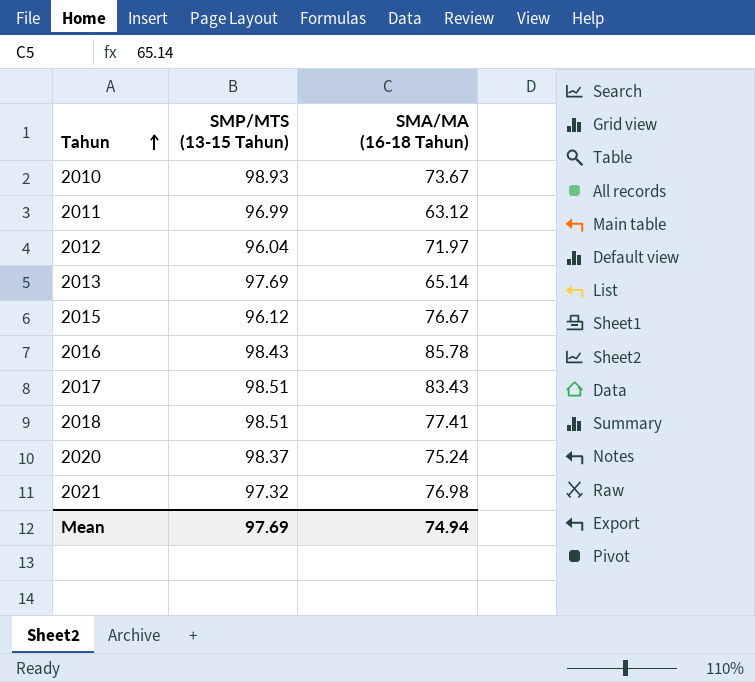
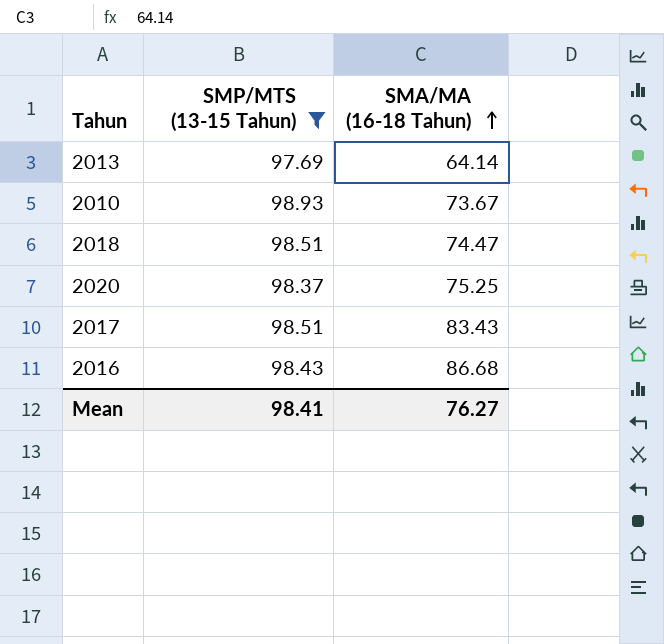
filter: none -> SMP/MTS (13-15 Tahun) >= 97.69
row order: Tahun ascending -> SMA/MA (16-18 Tahun) ascending
2013 | SMA/MA (16-18 Tahun): 65.14 -> 64.14
2018 | SMA/MA (16-18 Tahun): 77.41 -> 74.47
2020 | SMA/MA (16-18 Tahun): 75.24 -> 75.25
2016 | SMA/MA (16-18 Tahun): 85.78 -> 86.68
Mean | SMP/MTS (13-15 Tahun): 97.69 -> 98.41
Mean | SMA/MA (16-18 Tahun): 74.94 -> 76.27

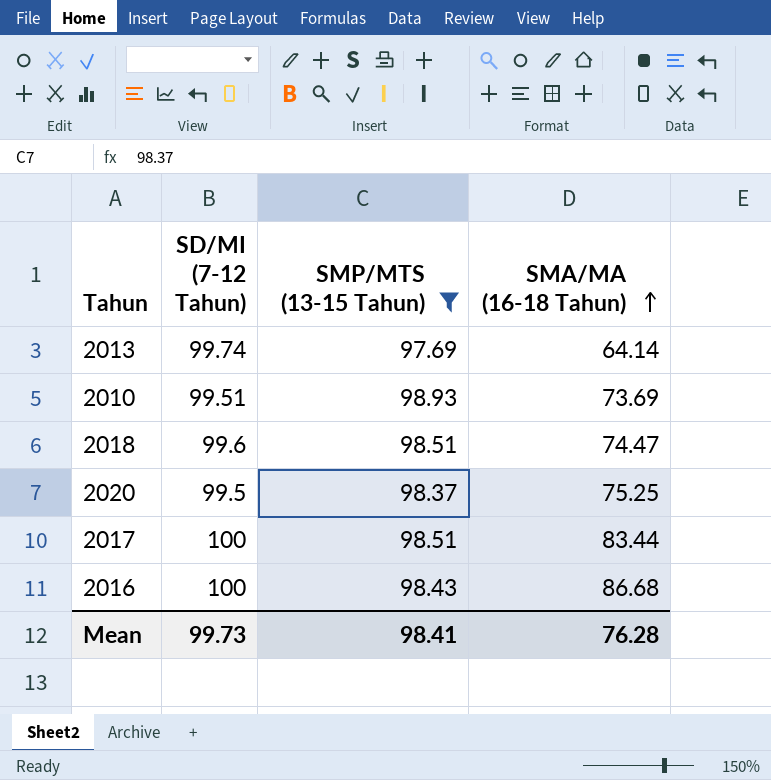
column SD/MI (7-12 Tahun) | position: none -> 2
2010 | SMA/MA (16-18 Tahun): 73.67 -> 73.69
2017 | SMA/MA (16-18 Tahun): 83.43 -> 83.44
Mean | SMA/MA (16-18 Tahun): 76.27 -> 76.28

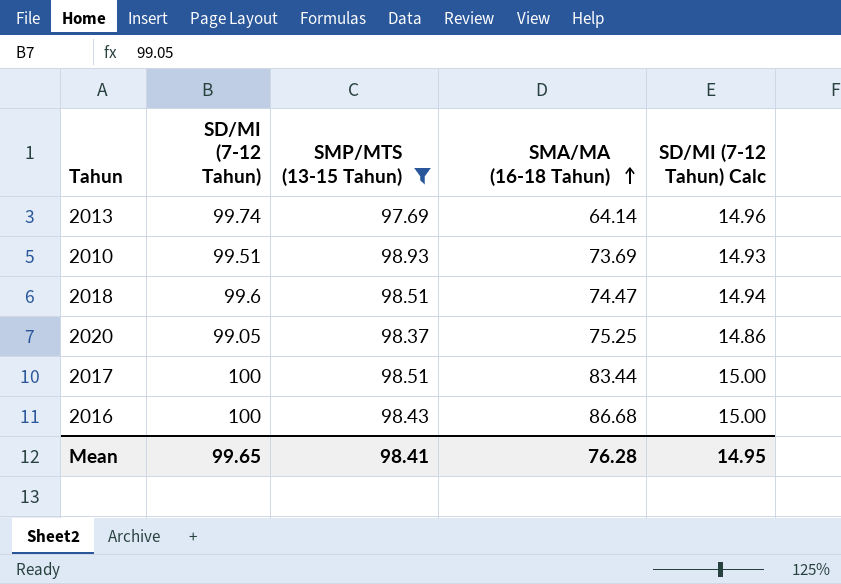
column SD/MI (7-12 Tahun) Calc | formula: none -> [SD/MI (7-12 Tahun)] * 0.15
2020 | SD/MI (7-12 Tahun): 99.5 -> 99.05
Mean | SD/MI (7-12 Tahun): 99.73 -> 99.65

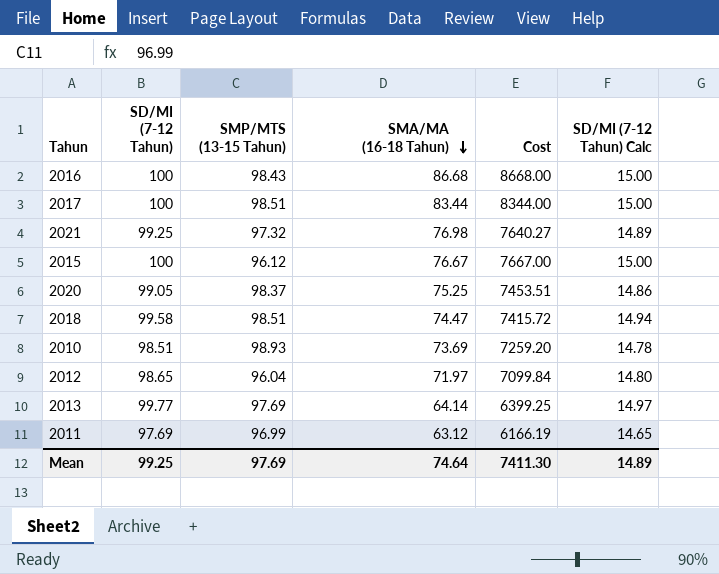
filter: SMP/MTS (13-15 Tahun) >= 97.69 -> none
row order: SMA/MA (16-18 Tahun) ascending -> SMA/MA (16-18 Tahun) descending
column Cost | formula: none -> [SD/MI (7-12 Tahun)] * [SMA/MA (16-18 Tahun)]
2018 | SD/MI (7-12 Tahun): 99.6 -> 99.58
2010 | SD/MI (7-12 Tahun): 99.51 -> 98.51
2010 | SD/MI (7-12 Tahun) Calc: 14.93 -> 14.78
2013 | SD/MI (7-12 Tahun): 99.74 -> 99.77
2013 | SD/MI (7-12 Tahun) Calc: 14.96 -> 14.97
Mean | SD/MI (7-12 Tahun): 99.65 -> 99.25
Mean | SMP/MTS (13-15 Tahun): 98.41 -> 97.69
Mean | SMA/MA (16-18 Tahun): 76.28 -> 74.64
Mean | SD/MI (7-12 Tahun) Calc: 14.95 -> 14.89

